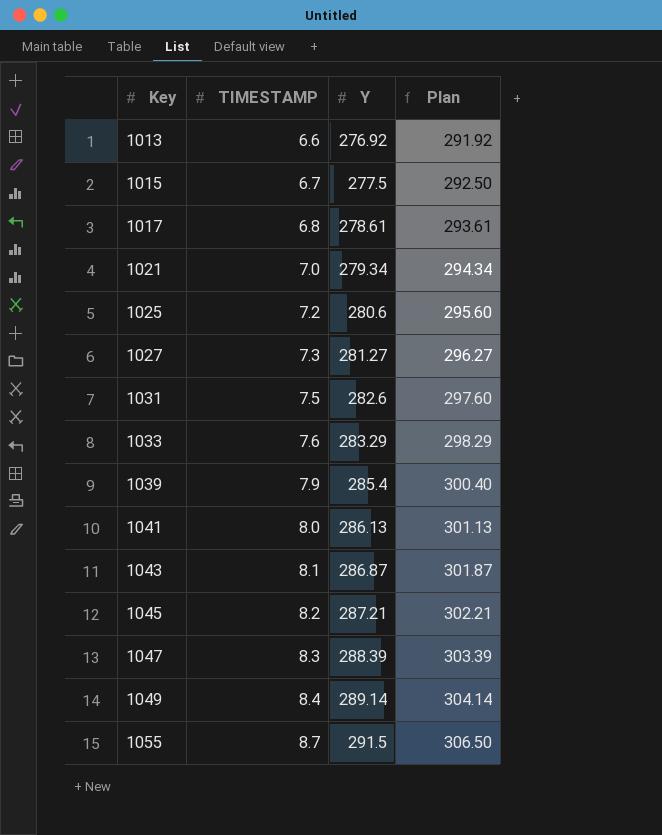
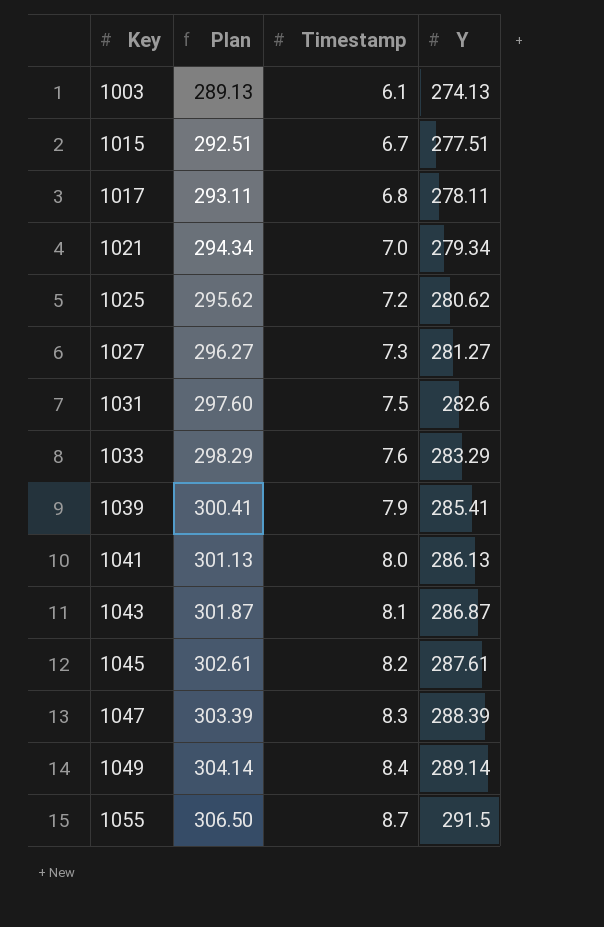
column Plan | position: 4 -> 2
column name: TIMESTAMP -> Timestamp
row 1013: 6.6 | 276.92 | 291.92 -> none
row 1003: none -> 289.13 | 6.1 | 274.13
1015 | Plan: 292.50 -> 292.51
1015 | Y: 277.5 -> 277.51
1017 | Plan: 293.61 -> 293.11
1017 | Y: 278.61 -> 278.11
1025 | Plan: 295.60 -> 295.62
1025 | Y: 280.6 -> 280.62
1039 | Plan: 300.40 -> 300.41
1039 | Y: 285.4 -> 285.41
1045 | Plan: 302.21 -> 302.61
1045 | Y: 287.21 -> 287.61

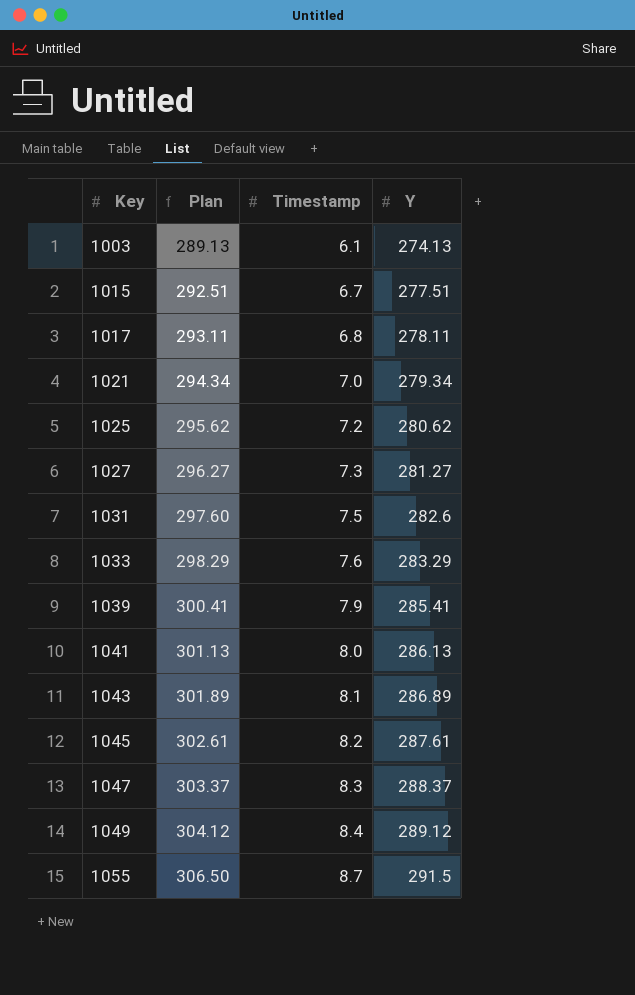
1043 | Plan: 301.87 -> 301.89
1043 | Y: 286.87 -> 286.89
1047 | Plan: 303.39 -> 303.37
1047 | Y: 288.39 -> 288.37
1049 | Plan: 304.14 -> 304.12
1049 | Y: 289.14 -> 289.12

